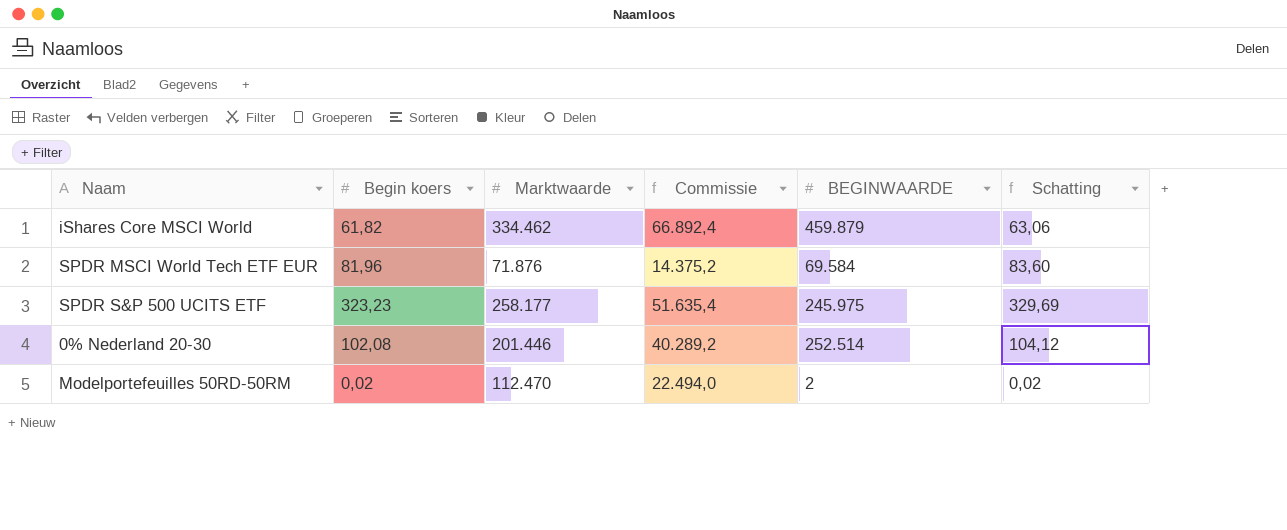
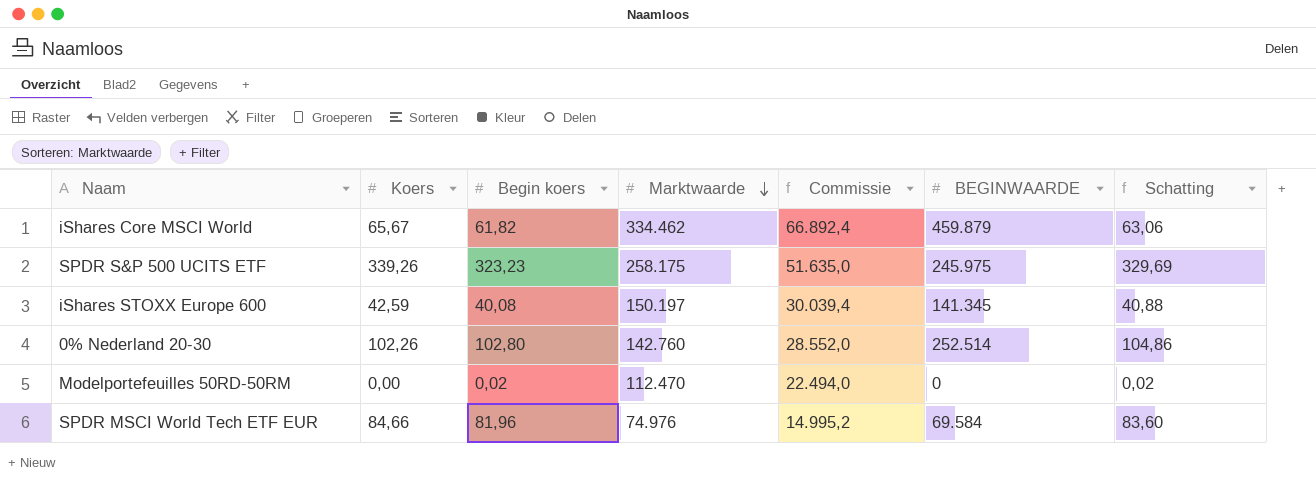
row order: none -> Marktwaarde descending
column Koers | position: none -> 2
SPDR S&P 500 UCITS ETF | Marktwaarde: 258.177 -> 258.175
SPDR S&P 500 UCITS ETF | Commissie: 51.635,4 -> 51.635,0
row iShares STOXX Europe 600: none -> 42,59 | 40,08 | 150.197 | 30.039,4 | 141.345 | 40,88
0% Nederland 20-30 | Begin koers: 102,08 -> 102,80
0% Nederland 20-30 | Marktwaarde: 201.446 -> 142.760
0% Nederland 20-30 | Commissie: 40.289,2 -> 28.552,0
0% Nederland 20-30 | Schatting: 104,12 -> 104,86
Modelportefeuilles 50RD-50RM | BEGINWAARDE: 2 -> 0
SPDR MSCI World Tech ETF EUR | Marktwaarde: 71.876 -> 74.976
SPDR MSCI World Tech ETF EUR | Commissie: 14.375,2 -> 14.995,2

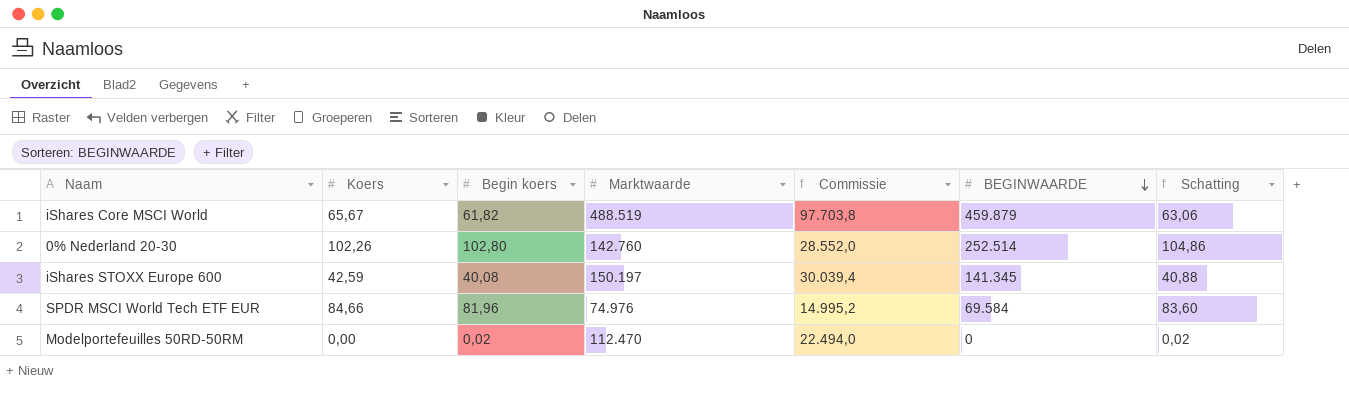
row order: Marktwaarde descending -> BEGINWAARDE descending
row SPDR S&P 500 UCITS ETF: 339,26 | 323,23 | 258.175 | 51.635,0 | 245.975 | 329,69 -> none
iShares Core MSCI World | Marktwaarde: 334.462 -> 488.519
iShares Core MSCI World | Commissie: 66.892,4 -> 97.703,8

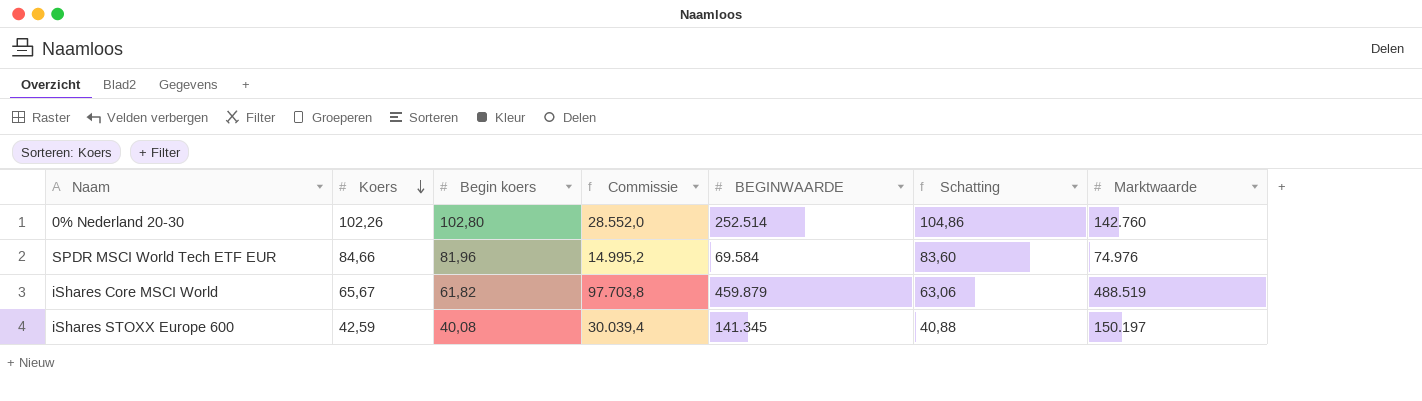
row order: BEGINWAARDE descending -> Koers descending
column Marktwaarde | position: 4 -> 7
row Modelportefeuilles 50RD-50RM: 0,00 | 0,02 | 112.470 | 22.494,0 | 0 | 0,02 -> none

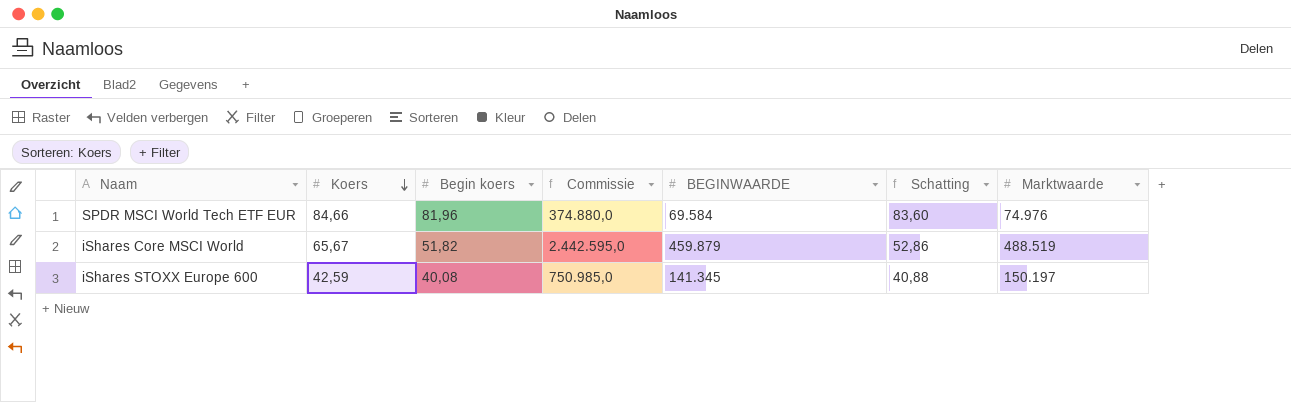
column Commissie | formula: [Marktwaarde] * 0,2 -> [Marktwaarde] * 5
row 0% Nederland 20-30: 102,26 | 102,80 | 28.552,0 | 252.514 | 104,86 | 142.760 -> none
iShares Core MSCI World | Begin koers: 61,82 -> 51,82
iShares Core MSCI World | Schatting: 63,06 -> 52,86

